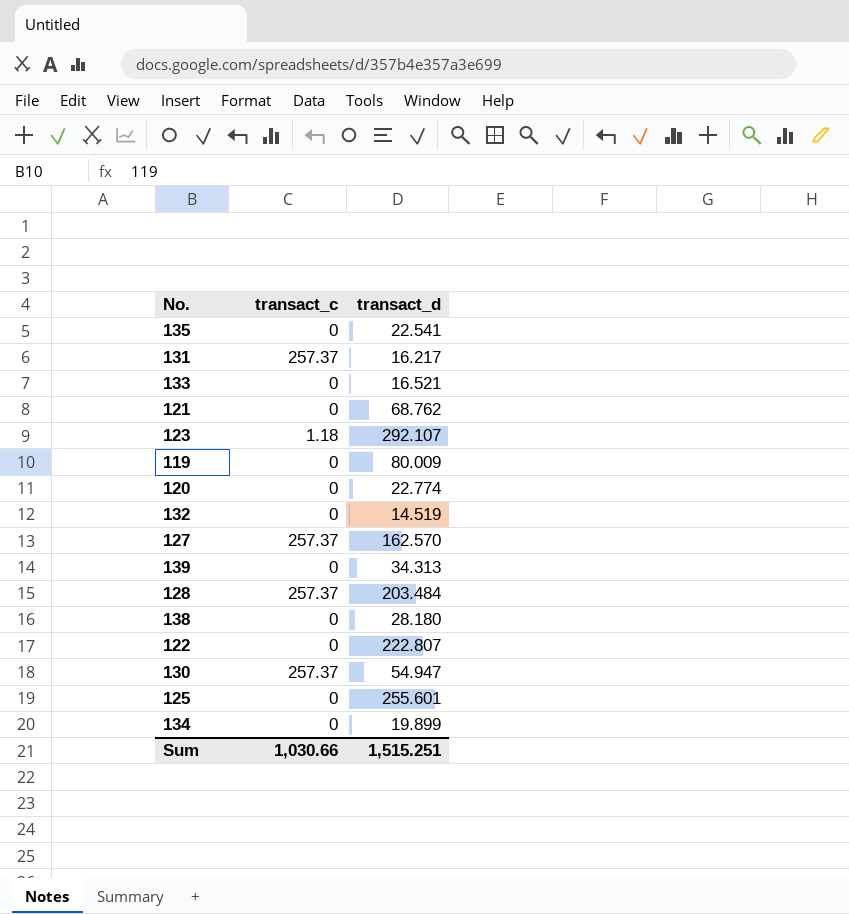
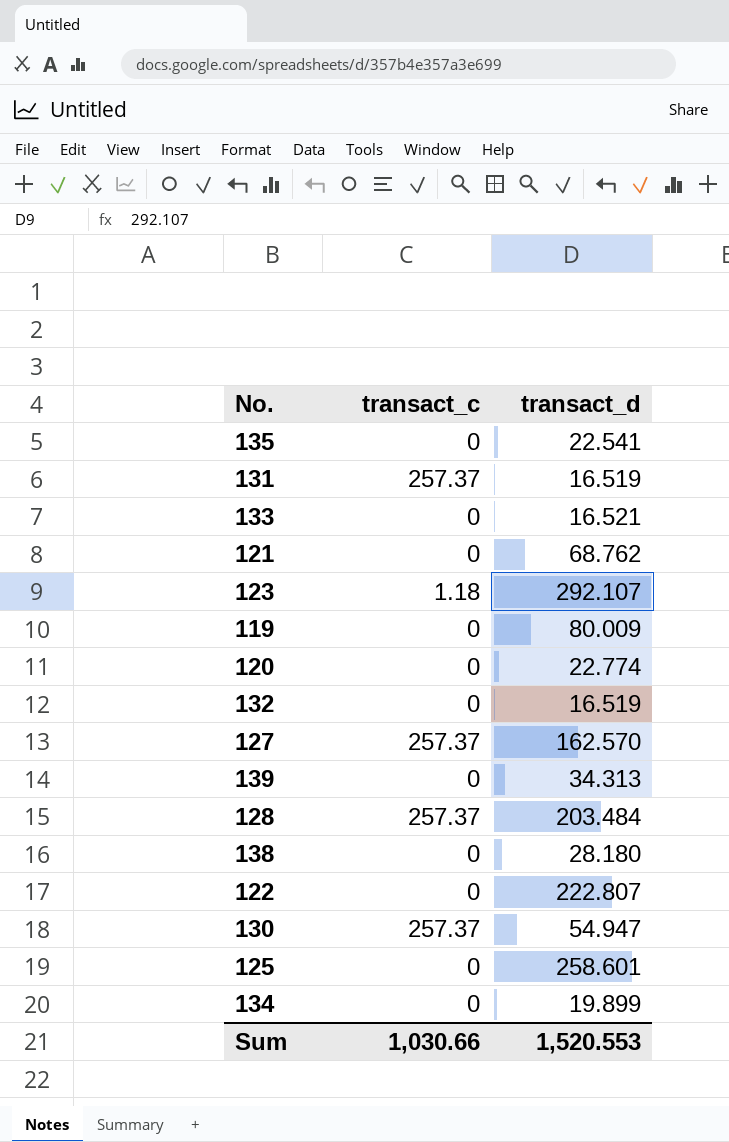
131 | transact_d: 16.217 -> 16.519
132 | transact_d: 14.519 -> 16.519
125 | transact_d: 255.601 -> 258.601
Sum | transact_d: 1,515.251 -> 1,520.553

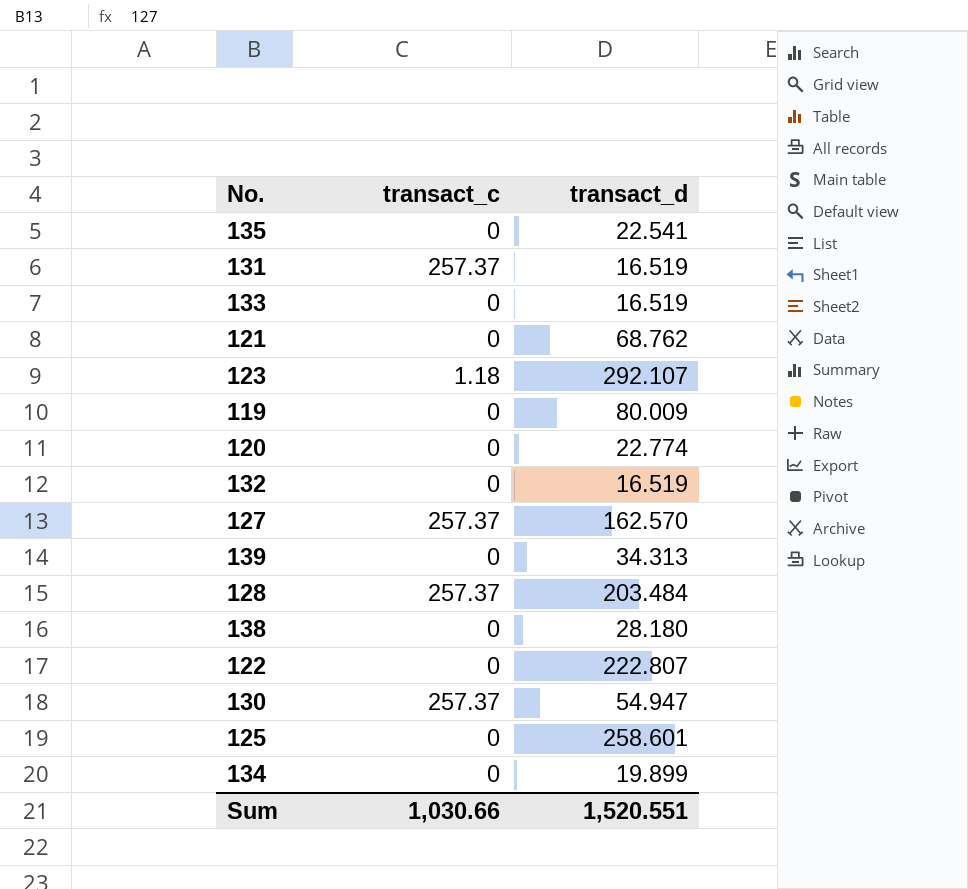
133 | transact_d: 16.521 -> 16.519
Sum | transact_d: 1,520.553 -> 1,520.551

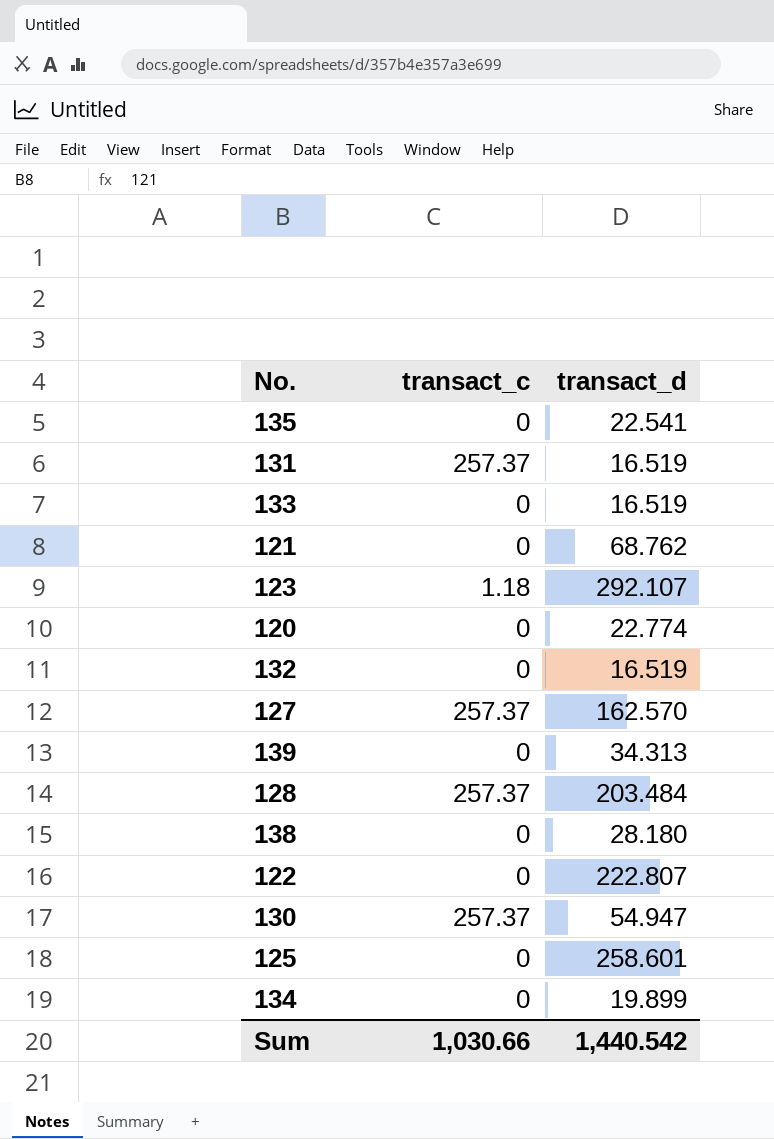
row 119: 0 | 80.009 -> none
Sum | transact_d: 1,520.551 -> 1,440.542

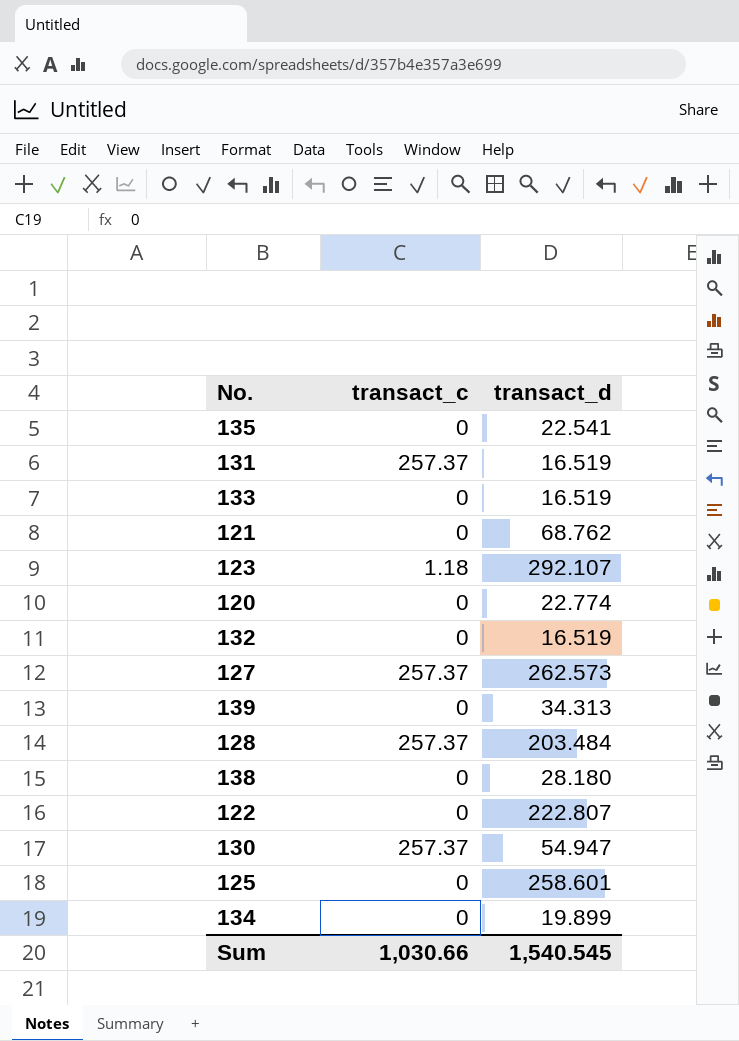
127 | transact_d: 162.570 -> 262.573
Sum | transact_d: 1,440.542 -> 1,540.545

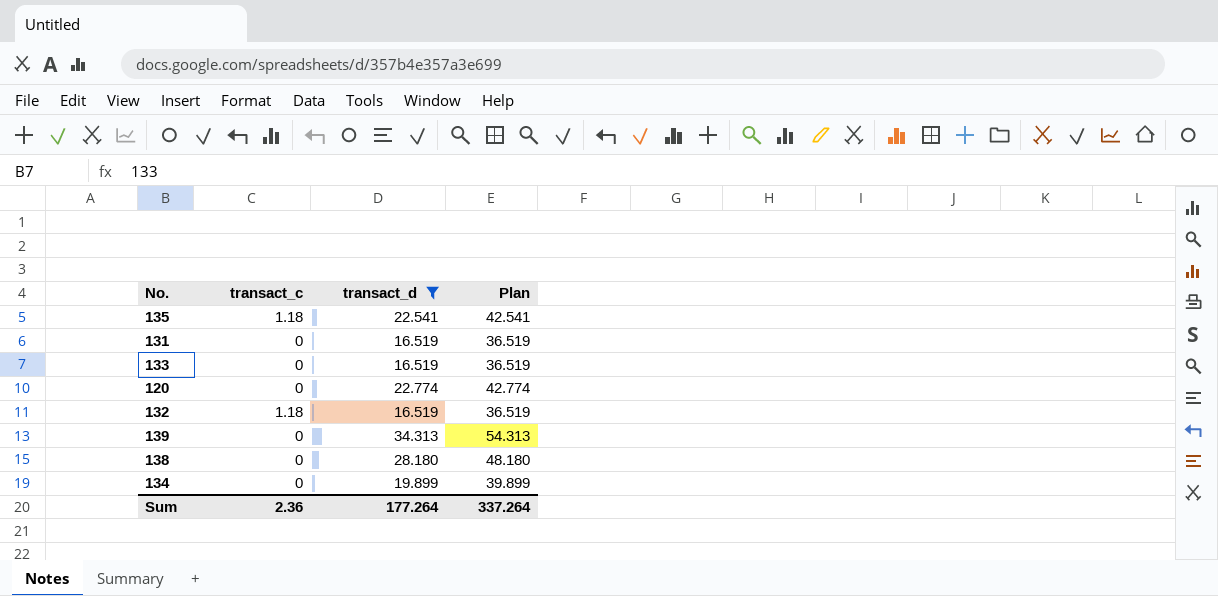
filter: none -> transact_d <= 34.313
column Plan | formula: none -> [transact_d] + 20
135 | transact_c: 0 -> 1.18
131 | transact_c: 257.37 -> 0
132 | transact_c: 0 -> 1.18
Sum | transact_c: 1,030.66 -> 2.36
Sum | transact_d: 1,540.545 -> 177.264

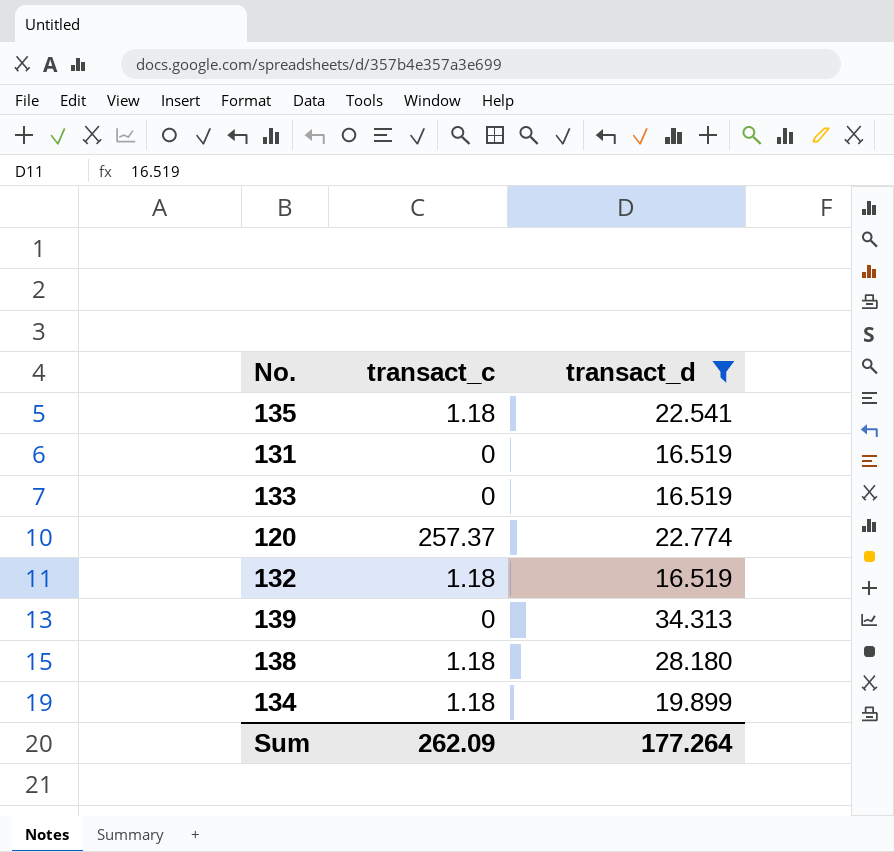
column Plan | formula: [transact_d] + 20 -> none
120 | transact_c: 0 -> 257.37
138 | transact_c: 0 -> 1.18
134 | transact_c: 0 -> 1.18
Sum | transact_c: 2.36 -> 262.09

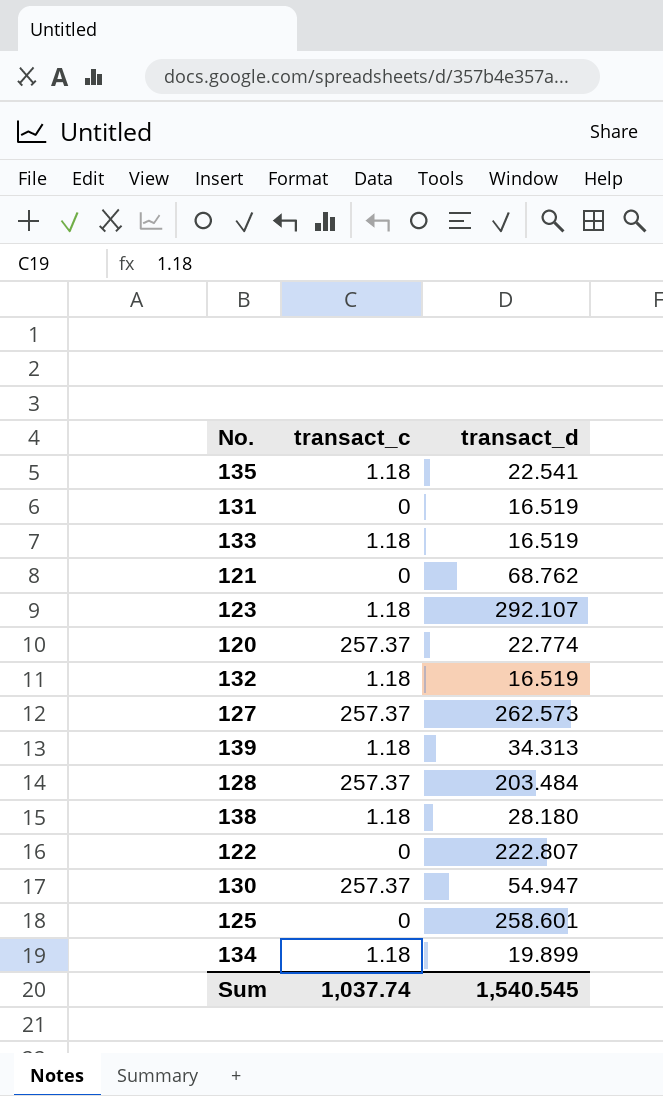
filter: transact_d <= 34.313 -> none
133 | transact_c: 0 -> 1.18
139 | transact_c: 0 -> 1.18
Sum | transact_c: 262.09 -> 1,037.74
Sum | transact_d: 177.264 -> 1,540.545

